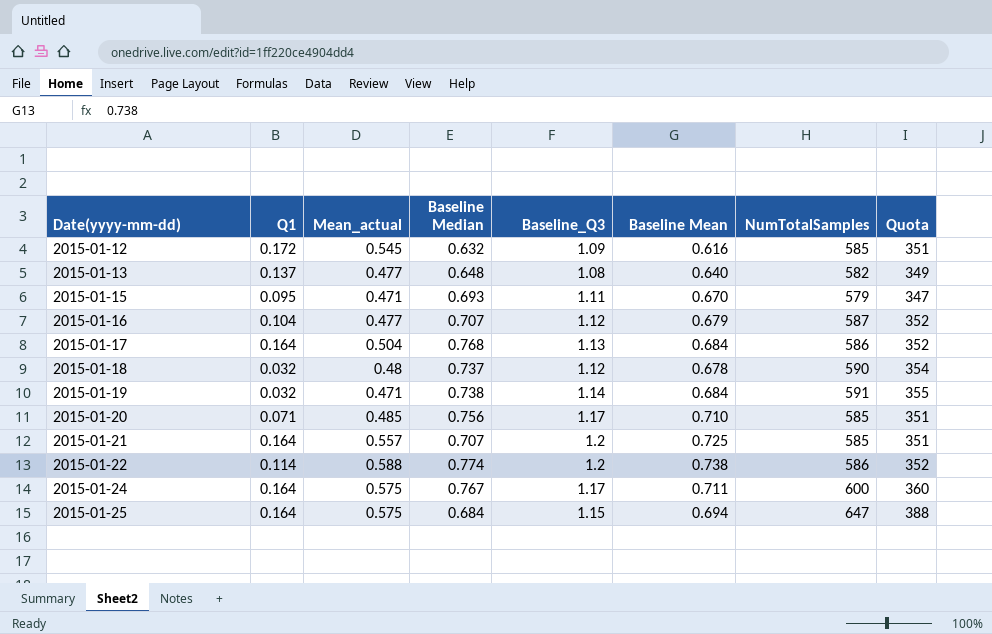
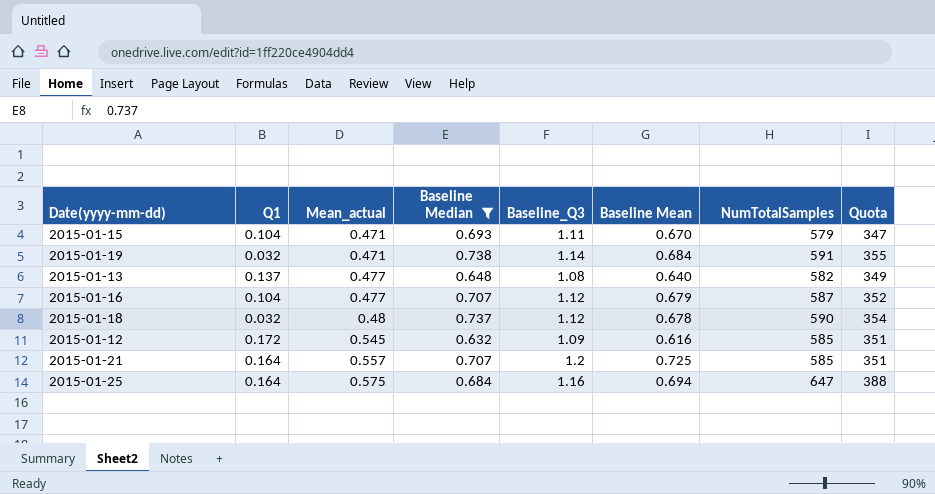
filter: none -> Baseline Median <= 0.738
row order: Date(yyyy-mm-dd) ascending -> Mean_actual ascending
2015-01-15 | Q1: 0.095 -> 0.104
2015-01-25 | Baseline_Q3: 1.15 -> 1.16

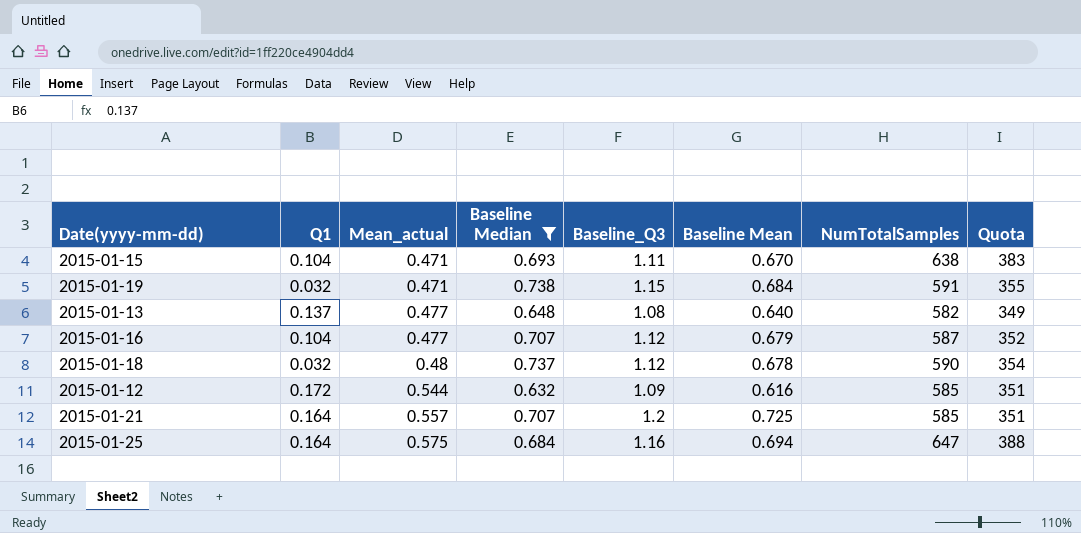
2015-01-15 | NumTotalSamples: 579 -> 638
2015-01-15 | Quota: 347 -> 383
2015-01-19 | Baseline_Q3: 1.14 -> 1.15
2015-01-12 | Mean_actual: 0.545 -> 0.544

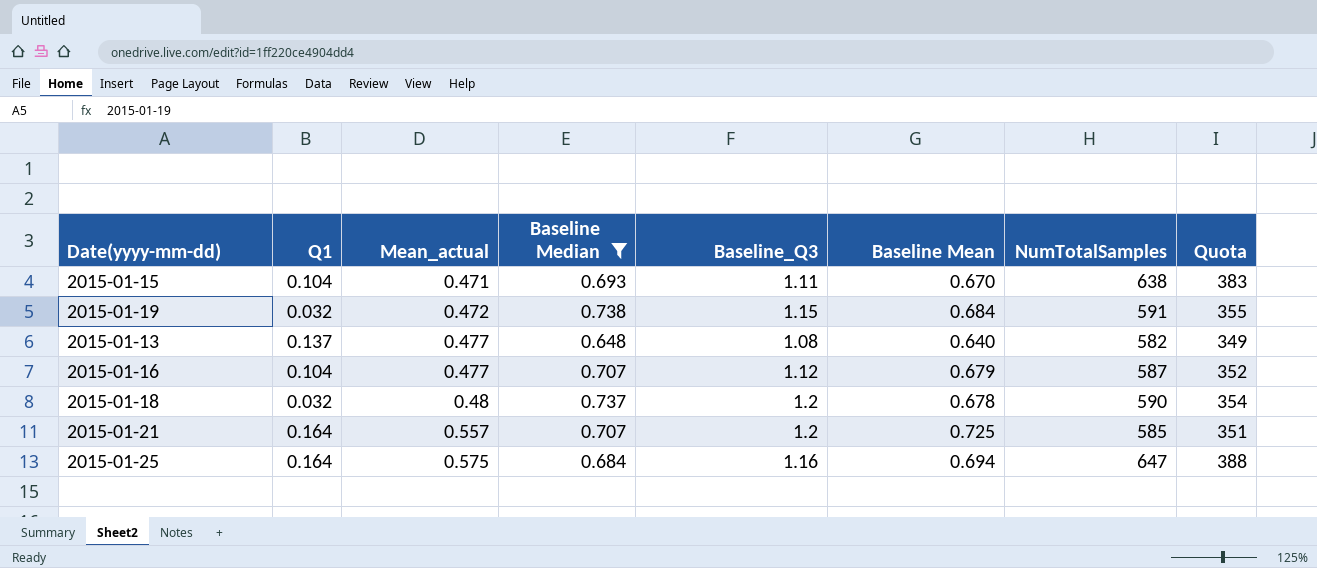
row 2015-01-12: 0.172 | 0.544 | 0.632 | 1.09 | 0.616 | 585 | 351 -> none
2015-01-19 | Mean_actual: 0.471 -> 0.472
2015-01-18 | Baseline_Q3: 1.12 -> 1.2

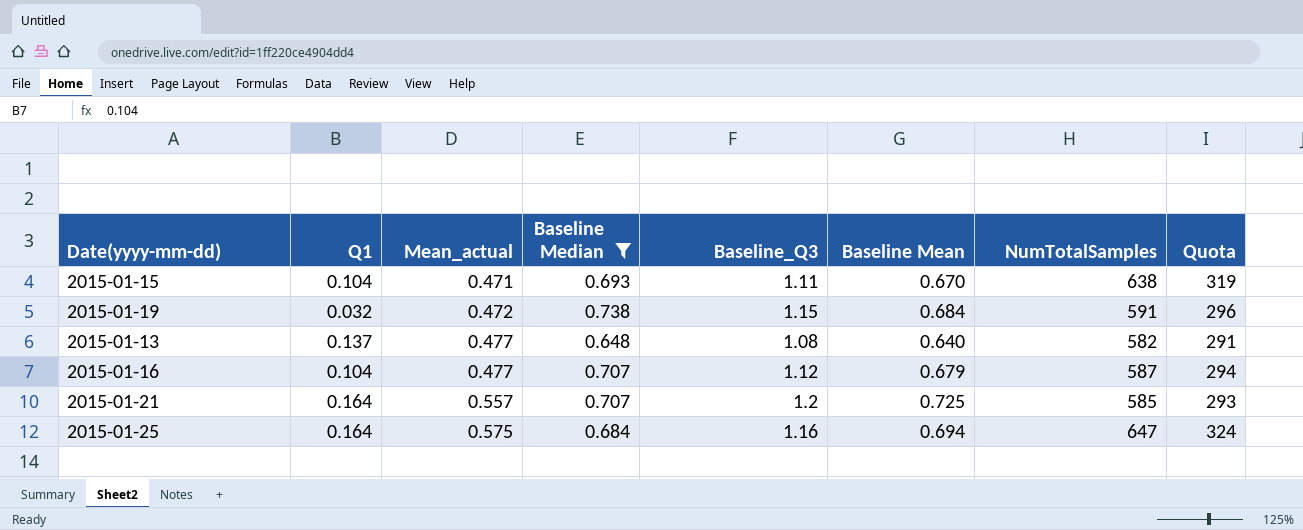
column Quota | formula: [NumTotalSamples] * 0.6 -> [NumTotalSamples] * 0.5
row 2015-01-18: 0.032 | 0.48 | 0.737 | 1.2 | 0.678 | 590 | 354 -> none

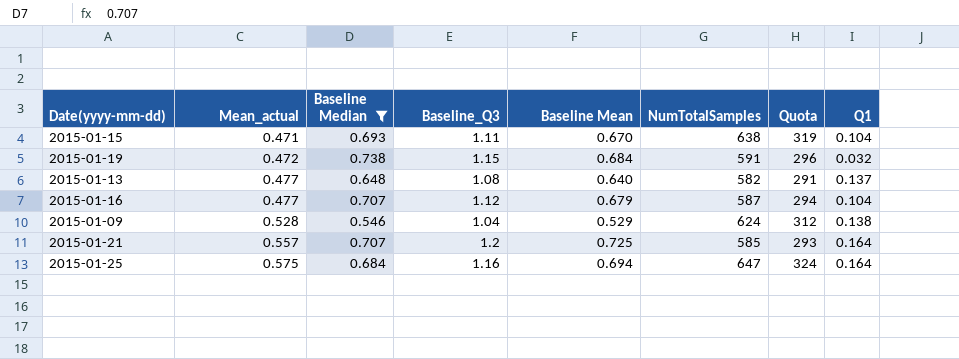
column Q1 | position: 2 -> 8
row 2015-01-09: none -> 0.528 | 0.546 | 1.04 | 0.529 | 624 | 312 | 0.138

